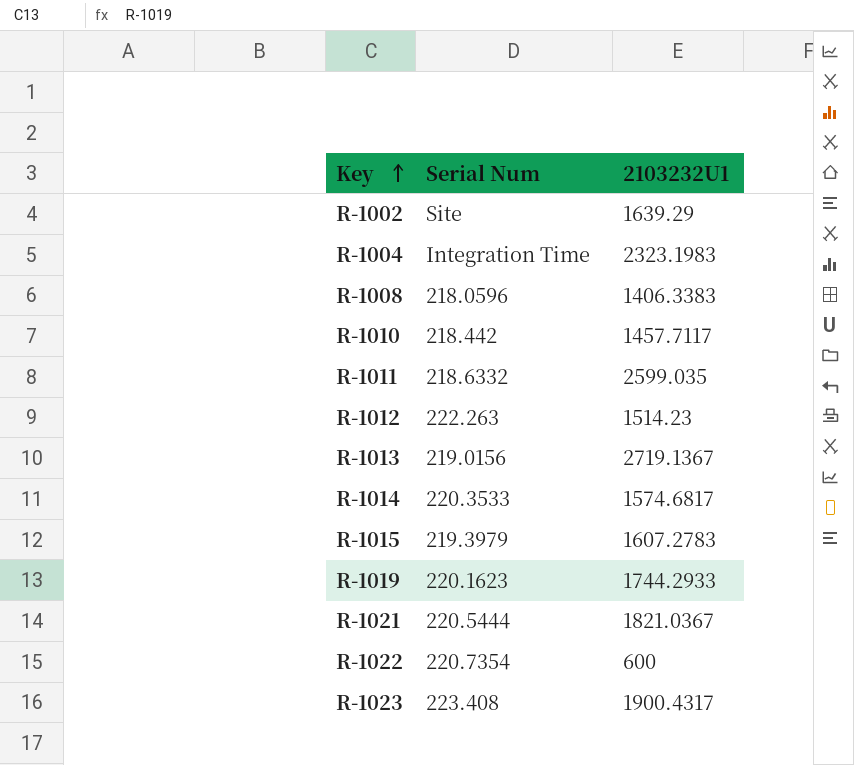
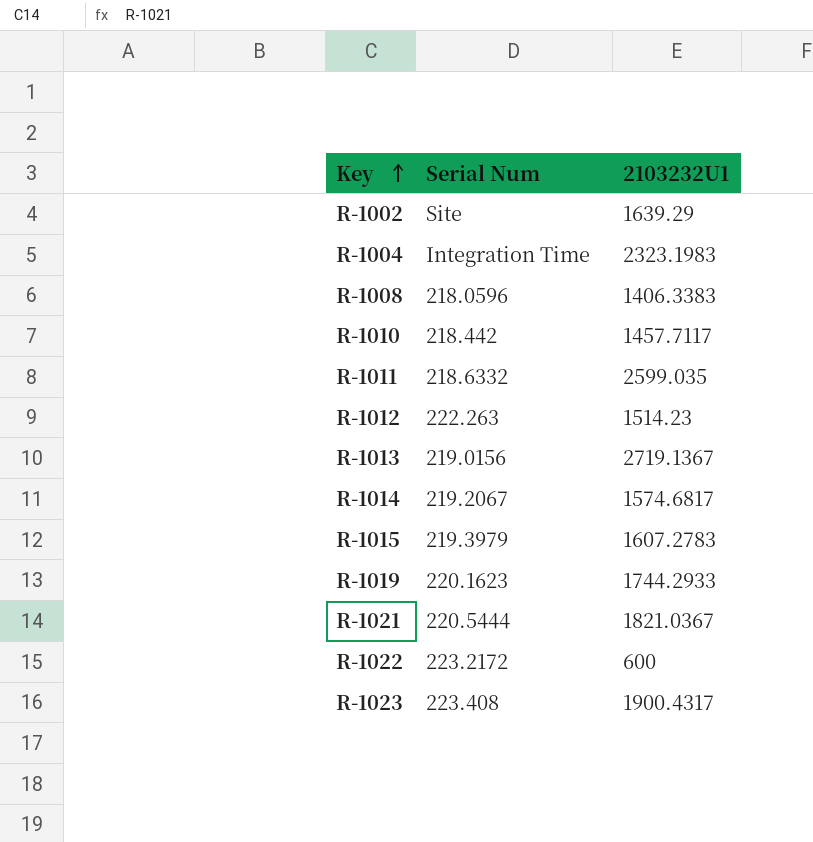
R-1014 | Serial Num: 220.3533 -> 219.2067
R-1022 | Serial Num: 220.7354 -> 223.2172

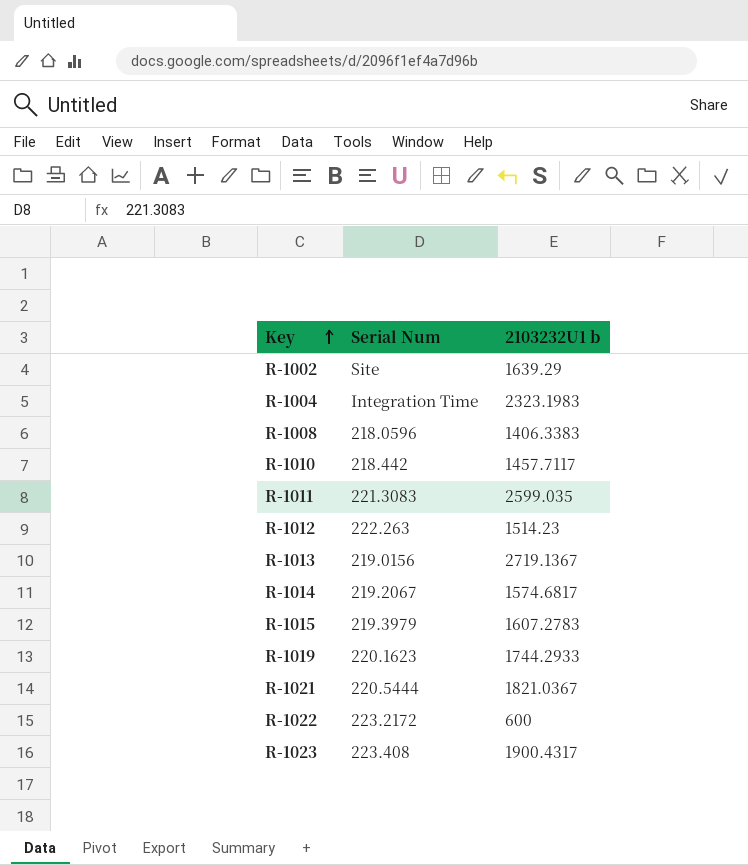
column name: 2103232U1 -> 2103232U1 b
R-1011 | Serial Num: 218.6332 -> 221.3083

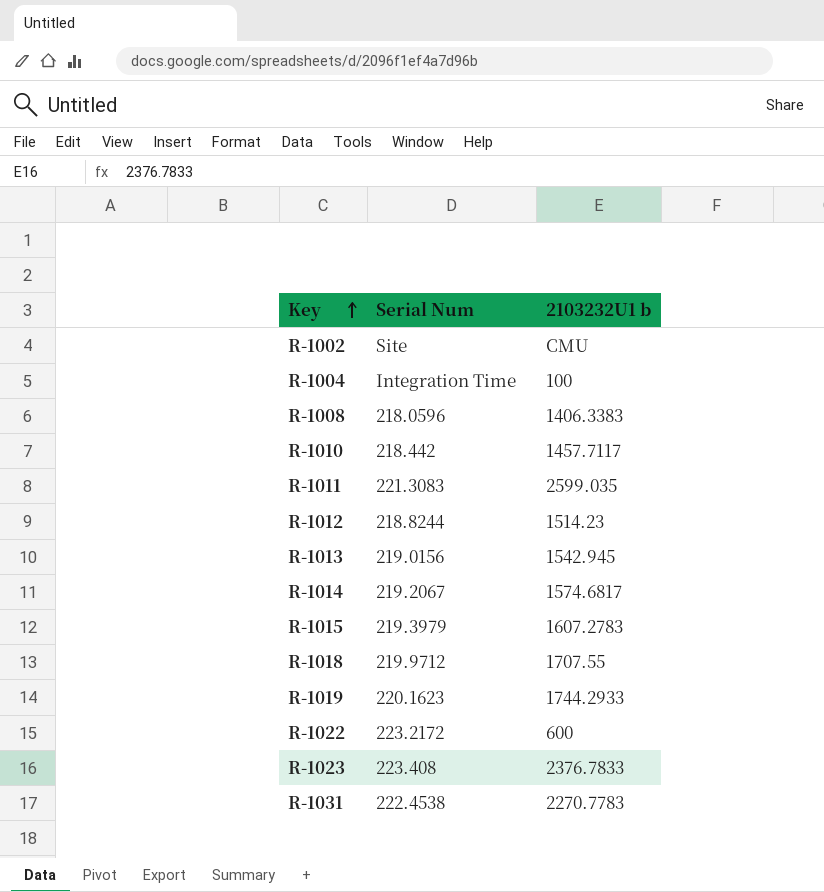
row R-1021: 220.5444 | 1821.0367 -> none
R-1002 | 2103232U1 b: 1639.29 -> CMU
R-1004 | 2103232U1 b: 2323.1983 -> 100
R-1012 | Serial Num: 222.263 -> 218.8244
R-1013 | 2103232U1 b: 2719.1367 -> 1542.945
row R-1018: none -> 219.9712 | 1707.55
R-1023 | 2103232U1 b: 1900.4317 -> 2376.7833
row R-1031: none -> 222.4538 | 2270.7783

